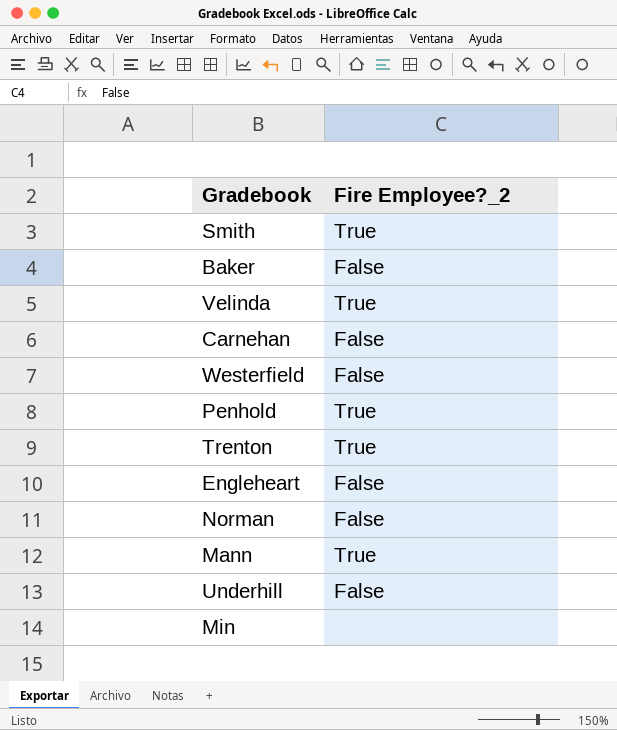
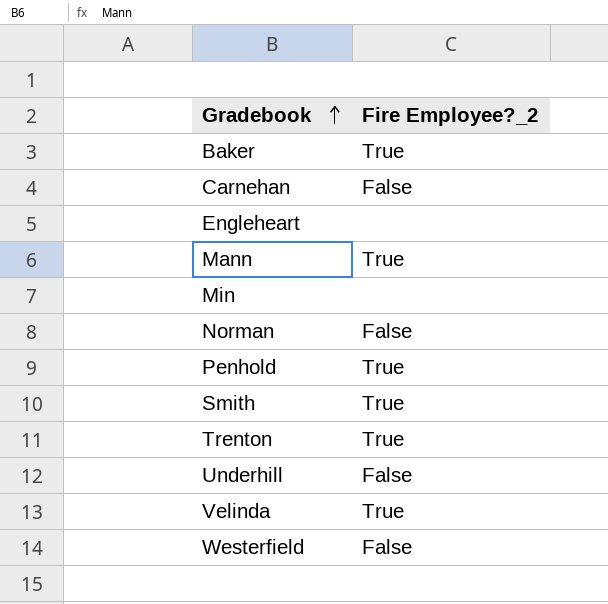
row order: none -> Gradebook ascending
Baker | Fire Employee?_2: False -> True
Engleheart | Fire Employee?_2: False -> none

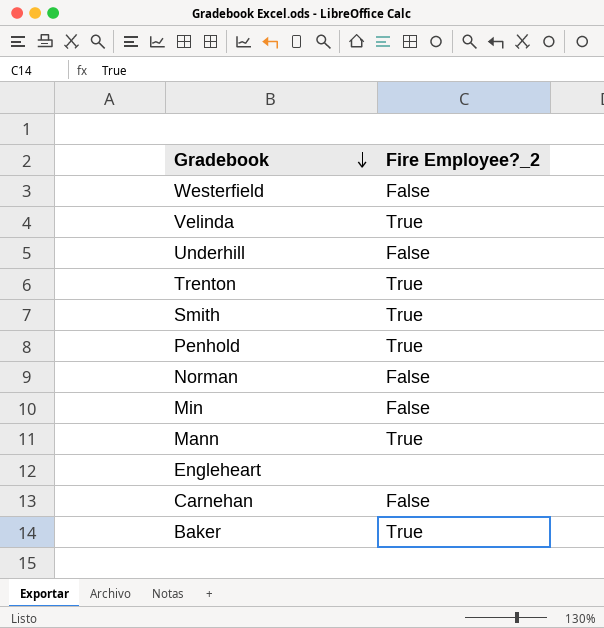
row order: Gradebook ascending -> Gradebook descending
Min | Fire Employee?_2: none -> False

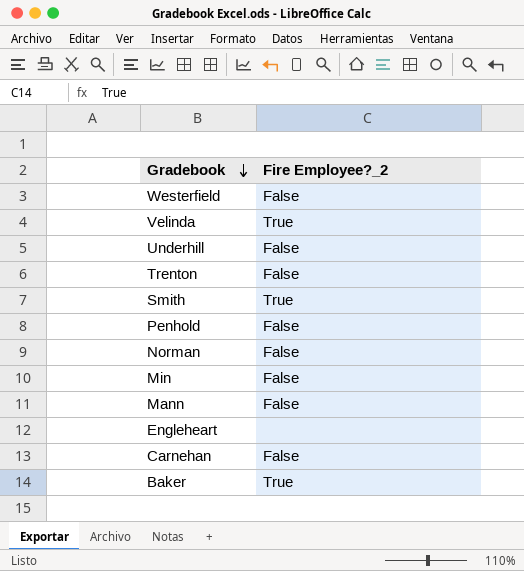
Trenton | Fire Employee?_2: True -> False
Penhold | Fire Employee?_2: True -> False
Mann | Fire Employee?_2: True -> False

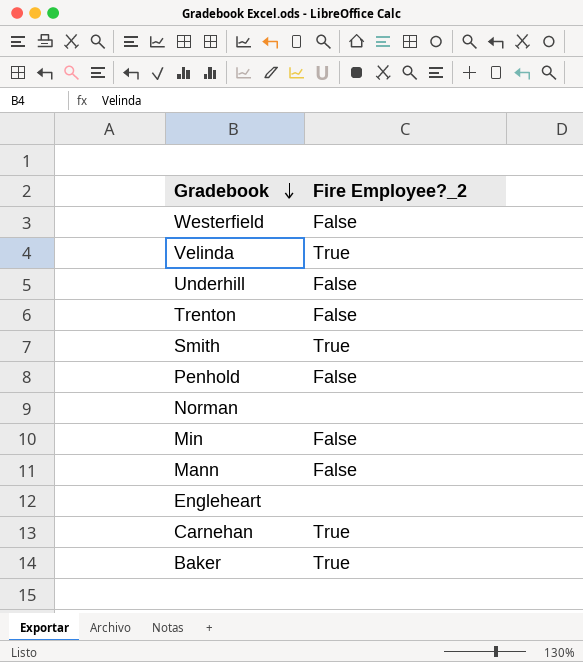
Norman | Fire Employee?_2: False -> none
Carnehan | Fire Employee?_2: False -> True

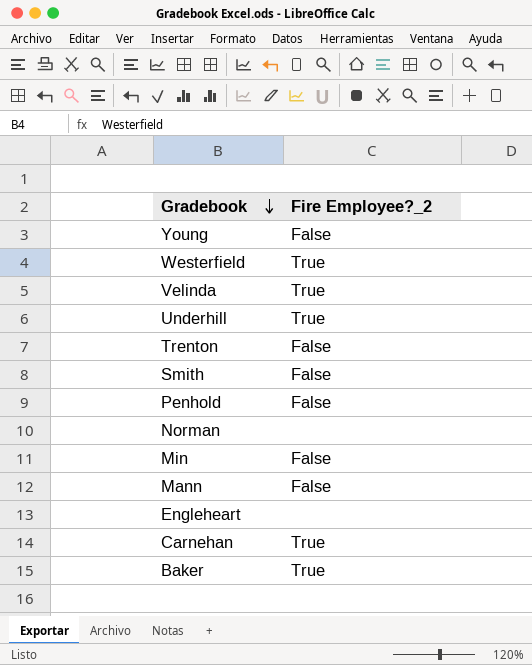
row Young: none -> False
Westerfield | Fire Employee?_2: False -> True
Underhill | Fire Employee?_2: False -> True
Smith | Fire Employee?_2: True -> False

